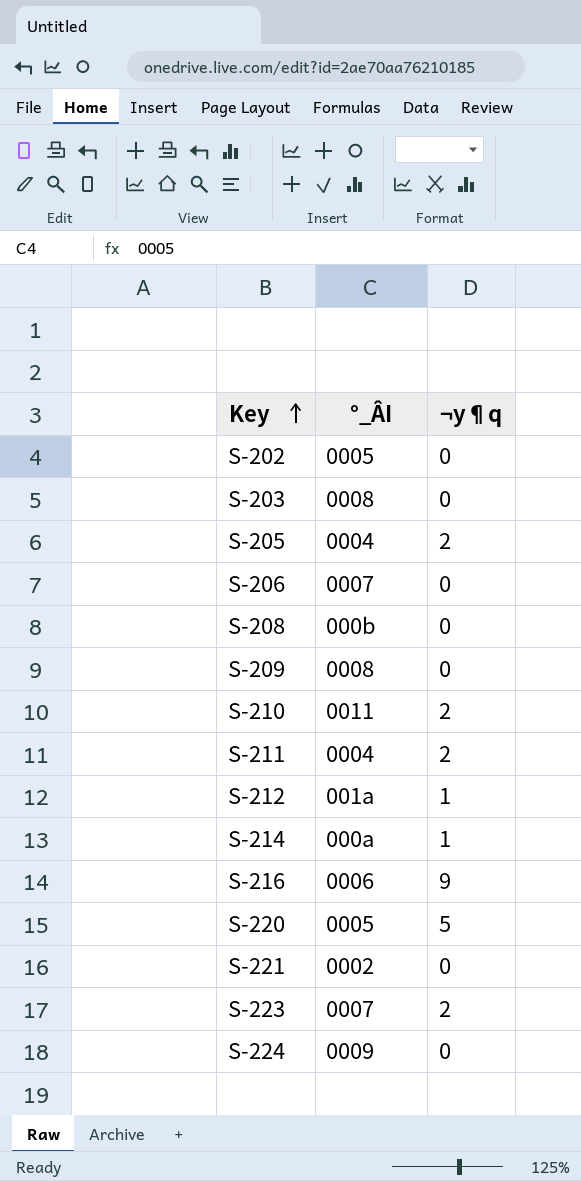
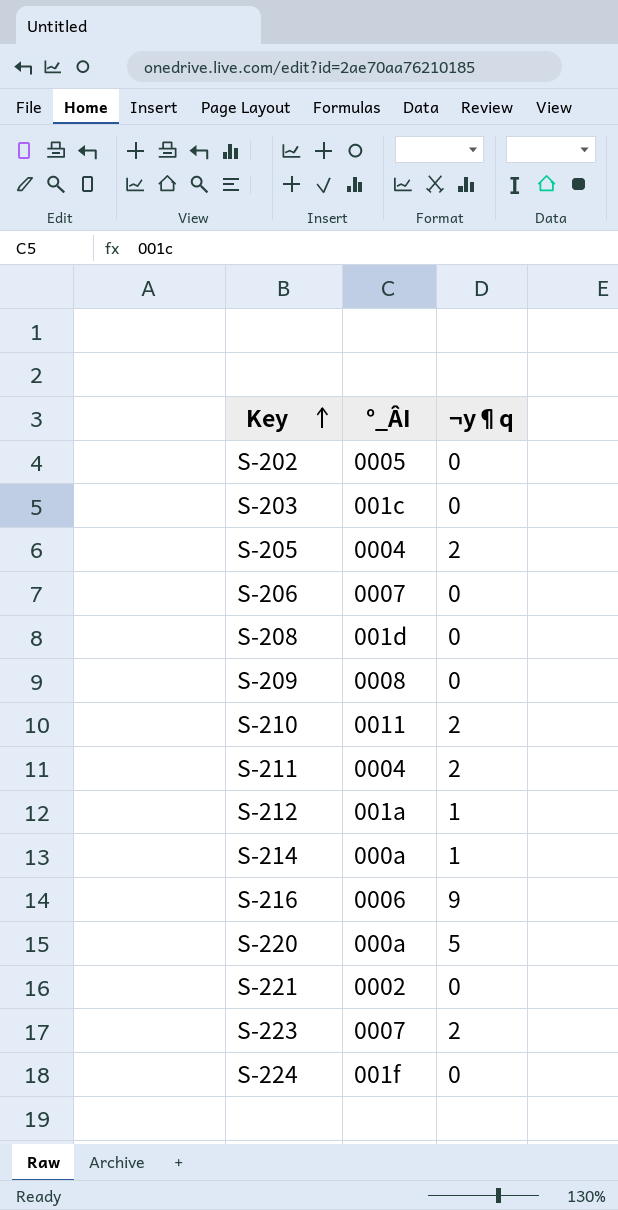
S-203 | °_ÂI: 0008 -> 001c
S-208 | °_ÂI: 000b -> 001d
S-220 | °_ÂI: 0005 -> 000a
S-224 | °_ÂI: 0009 -> 001f

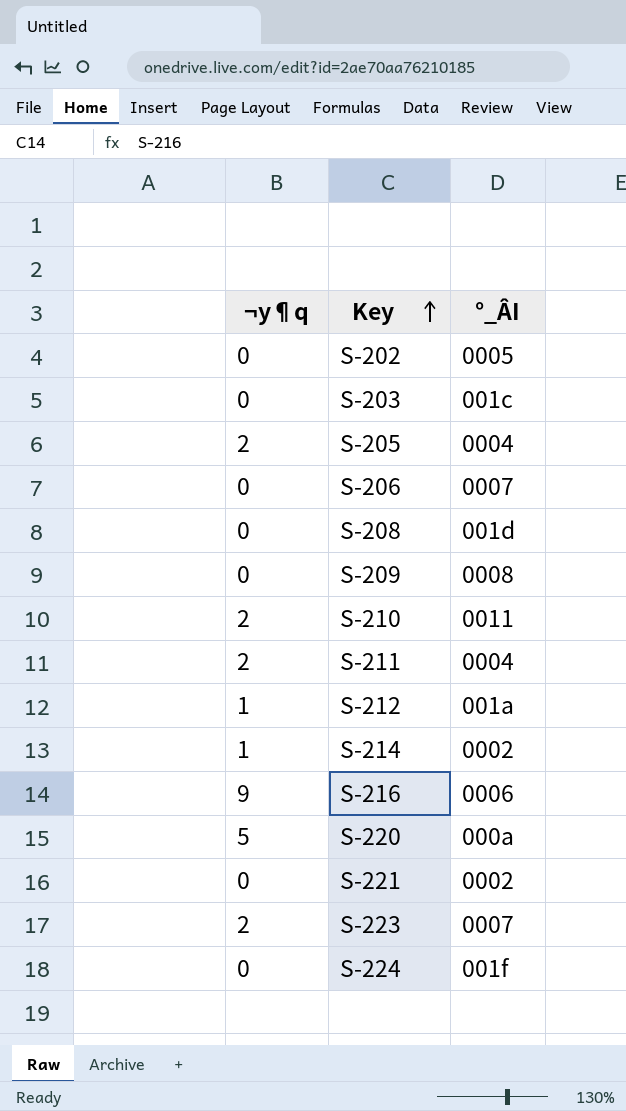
column ¬y¶q | position: 3 -> 1
S-214 | °_ÂI: 000a -> 0002

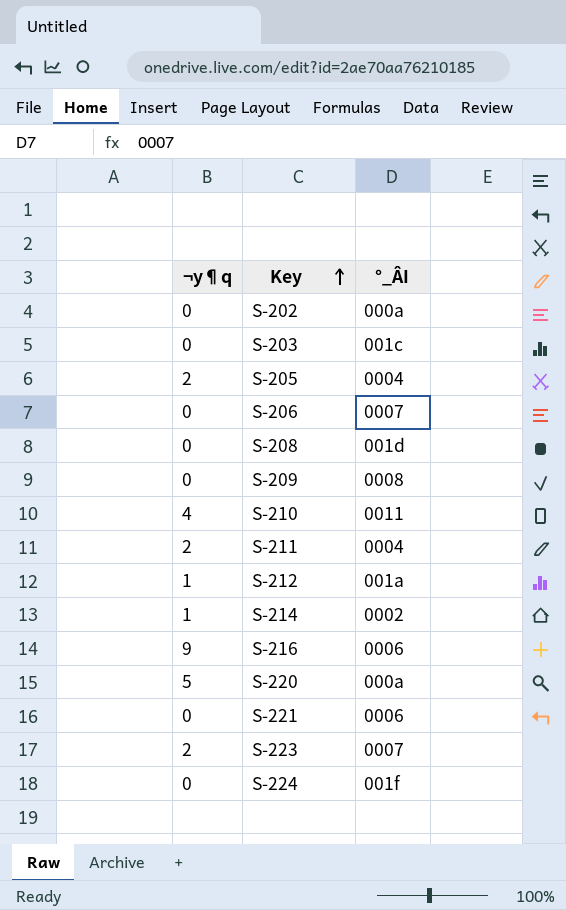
S-202 | °_ÂI: 0005 -> 000a
S-210 | ¬y¶q: 2 -> 4
S-221 | °_ÂI: 0002 -> 0006

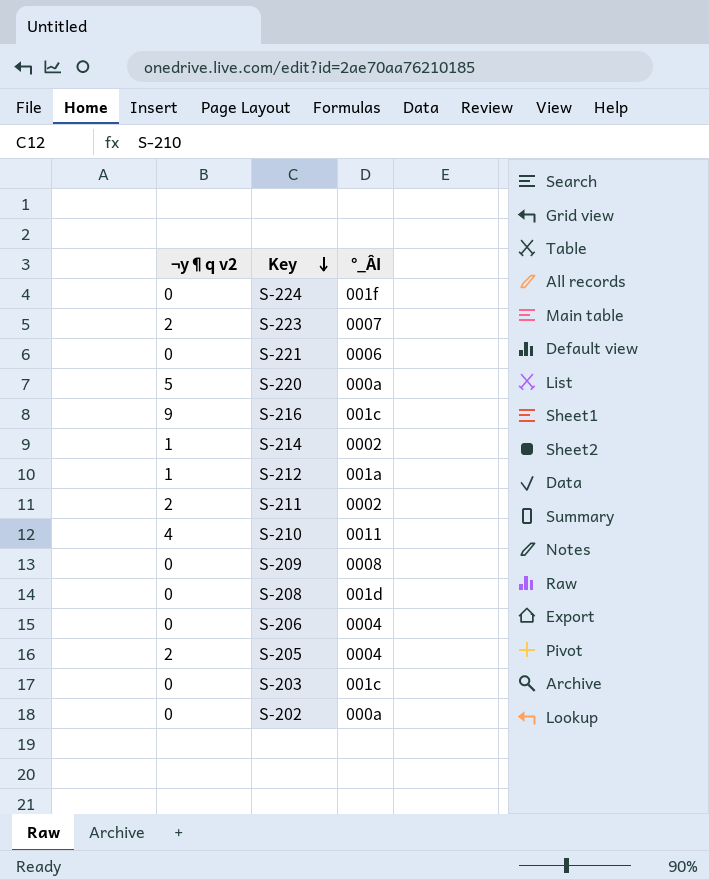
row order: Key ascending -> Key descending
column name: ¬y¶q -> ¬y¶q v2
S-216 | °_ÂI: 0006 -> 001c
S-211 | °_ÂI: 0004 -> 0002
S-206 | °_ÂI: 0007 -> 0004

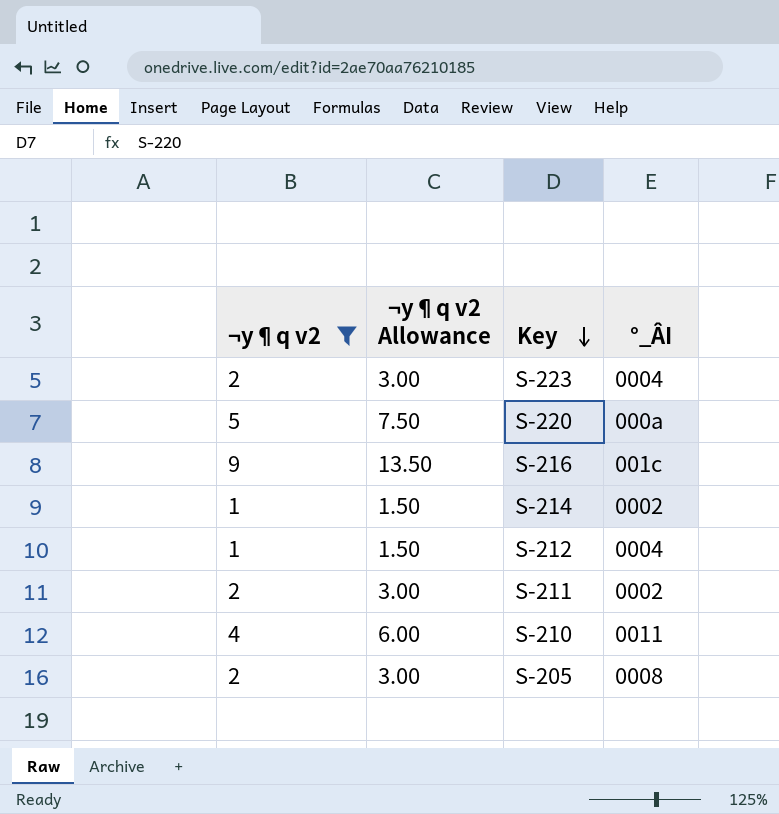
filter: none -> ¬y¶q v2 != 0
column ¬y¶q v2 Allowance | formula: none -> [¬y¶q v2] * 1.5
S-223 | °_ÂI: 0007 -> 0004
S-212 | °_ÂI: 001a -> 0004
S-205 | °_ÂI: 0004 -> 0008

